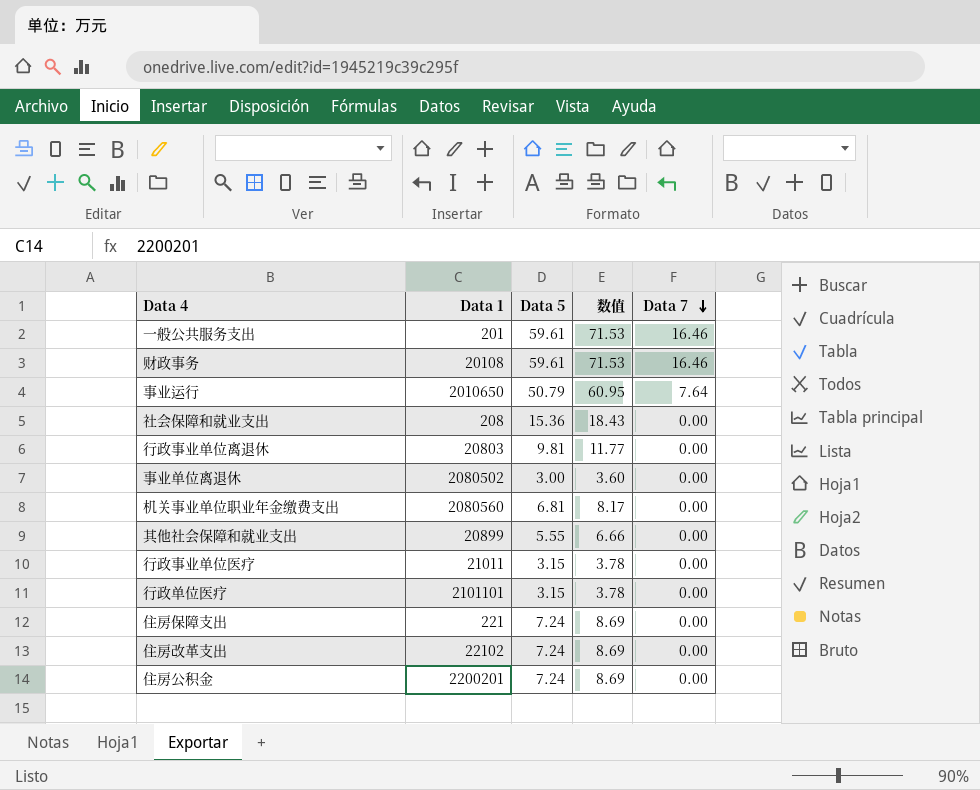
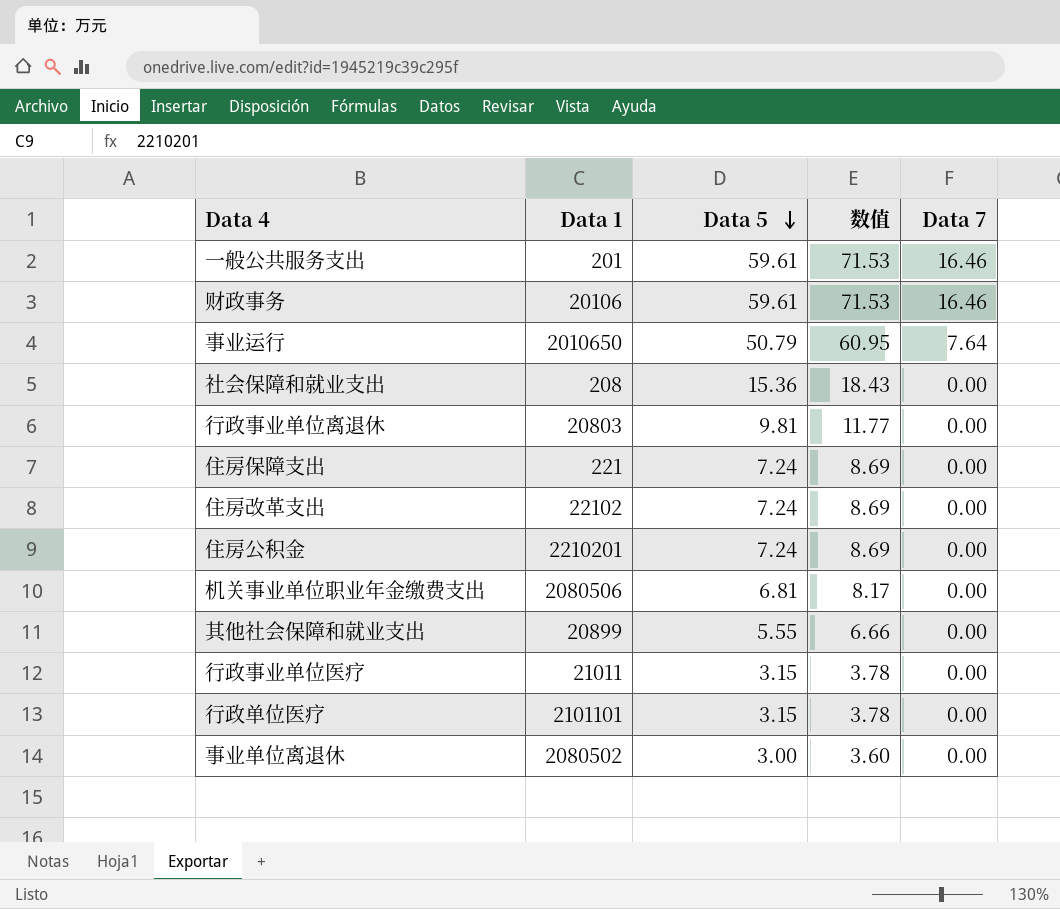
row order: Data 7 descending -> Data 5 descending
财政事务 | Data 1: 20108 -> 20106
住房公积金 | Data 1: 2200201 -> 2210201
机关事业单位职业年金缴费支出 | Data 1: 2080560 -> 2080506

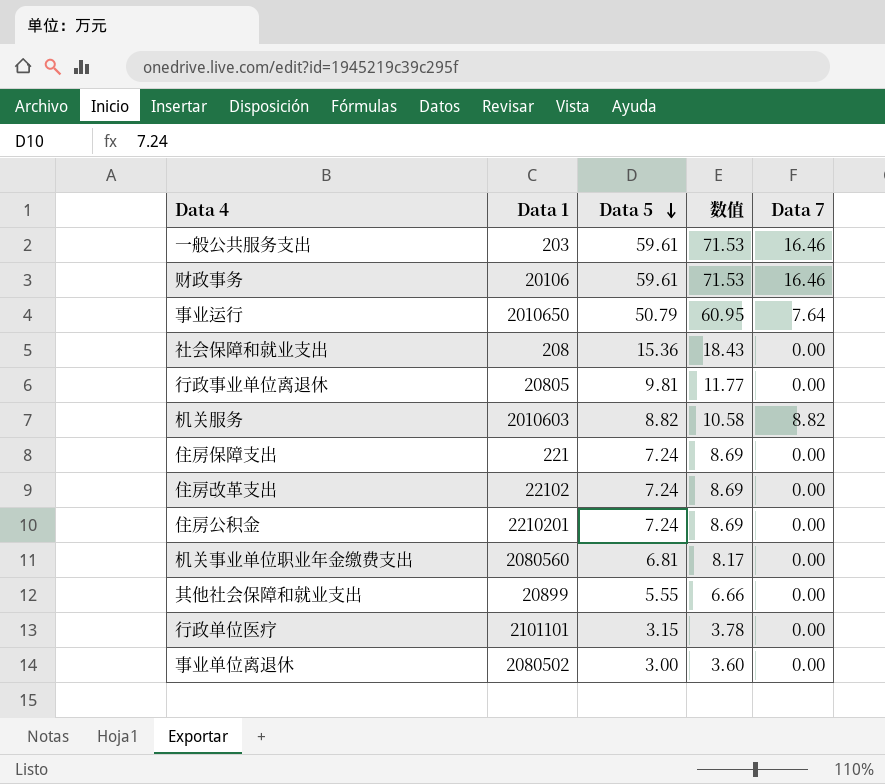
row 行政事业单位医疗: 21011 | 3.15 | 3.78 | 0.00 -> none
一般公共服务支出 | Data 1: 201 -> 203
行政事业单位离退休 | Data 1: 20803 -> 20805
row 机关服务: none -> 2010603 | 8.82 | 10.58 | 8.82
机关事业单位职业年金缴费支出 | Data 1: 2080506 -> 2080560

